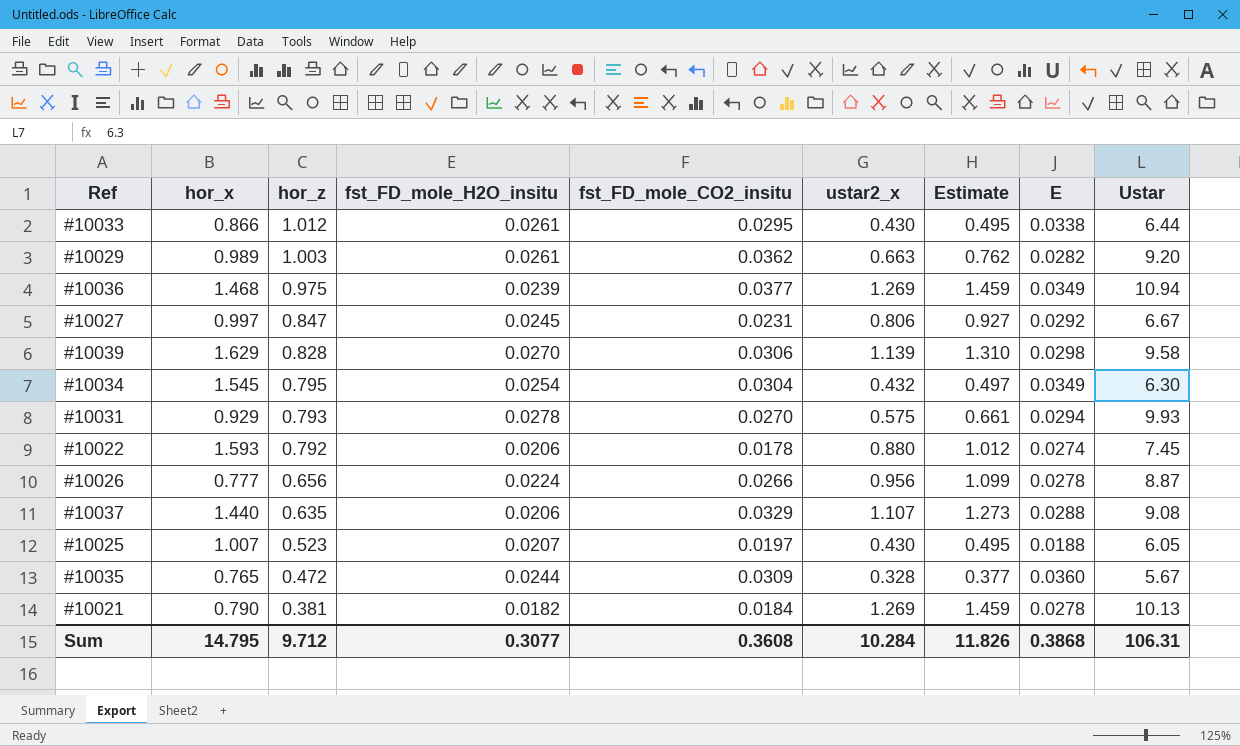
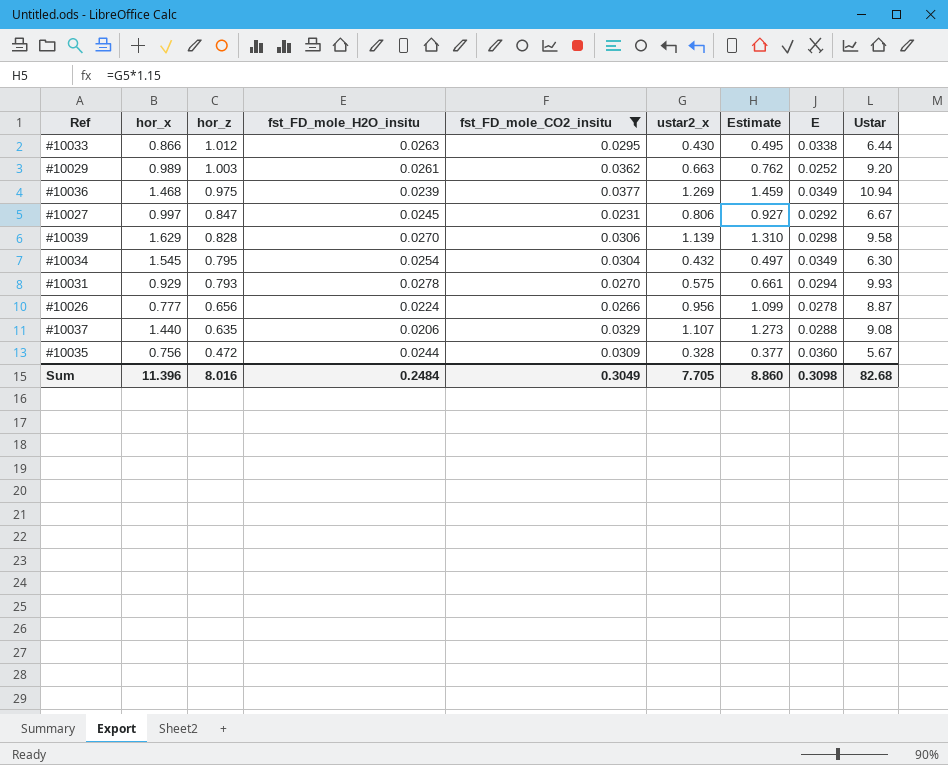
filter: none -> fst_FD_mole_CO2_insitu >= 0.0231
#10033 | fst_FD_mole_H2O_insitu: 0.0261 -> 0.0263
#10029 | E: 0.0282 -> 0.0252
#10035 | hor_x: 0.765 -> 0.756
Sum | hor_x: 14.795 -> 11.396
Sum | hor_z: 9.712 -> 8.016
Sum | fst_FD_mole_H2O_insitu: 0.3077 -> 0.2484
Sum | fst_FD_mole_CO2_insitu: 0.3608 -> 0.3049
Sum | ustar2_x: 10.284 -> 7.705
Sum | Estimate: 11.826 -> 8.860
Sum | E: 0.3868 -> 0.3098
Sum | Ustar: 106.31 -> 82.68

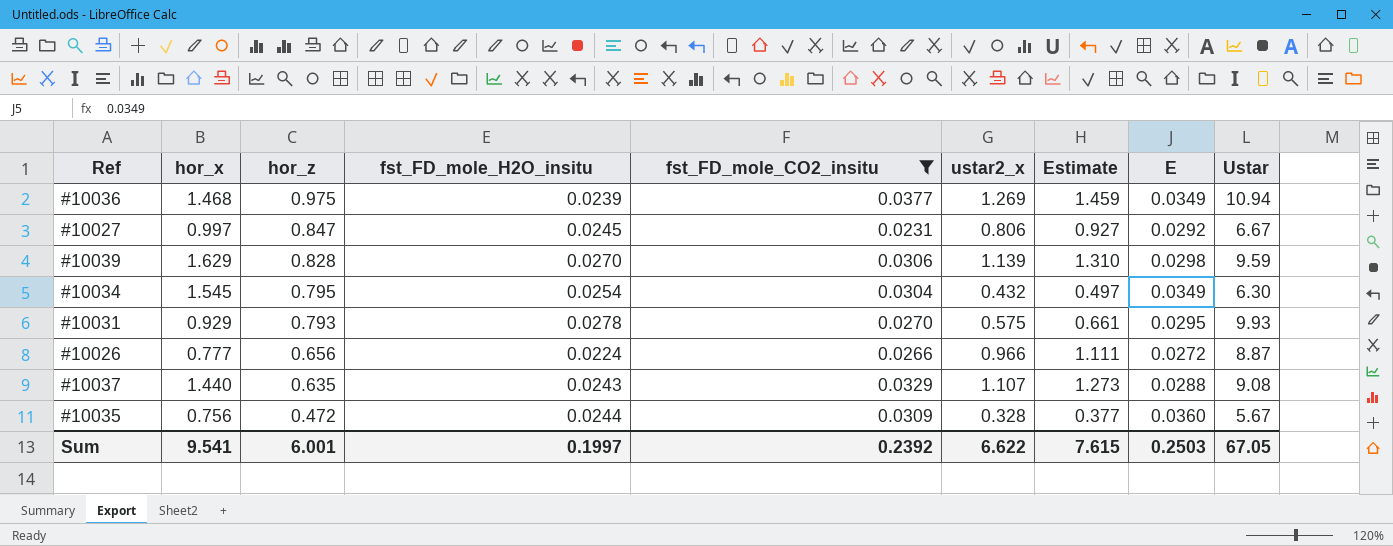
row #10033: 0.866 | 1.012 | 0.0263 | 0.0295 | 0.430 | 0.495 | 0.0338 | 6.44 -> none
row #10029: 0.989 | 1.003 | 0.0261 | 0.0362 | 0.663 | 0.762 | 0.0252 | 9.20 -> none
#10039 | Ustar: 9.58 -> 9.59
#10031 | E: 0.0294 -> 0.0295
#10026 | ustar2_x: 0.956 -> 0.966
#10026 | Estimate: 1.099 -> 1.111
#10026 | E: 0.0278 -> 0.0272
#10037 | fst_FD_mole_H2O_insitu: 0.0206 -> 0.0243
Sum | hor_x: 11.396 -> 9.541
Sum | hor_z: 8.016 -> 6.001
Sum | fst_FD_mole_H2O_insitu: 0.2484 -> 0.1997
Sum | fst_FD_mole_CO2_insitu: 0.3049 -> 0.2392
Sum | ustar2_x: 7.705 -> 6.622
Sum | Estimate: 8.860 -> 7.615
Sum | E: 0.3098 -> 0.2503
Sum | Ustar: 82.68 -> 67.05

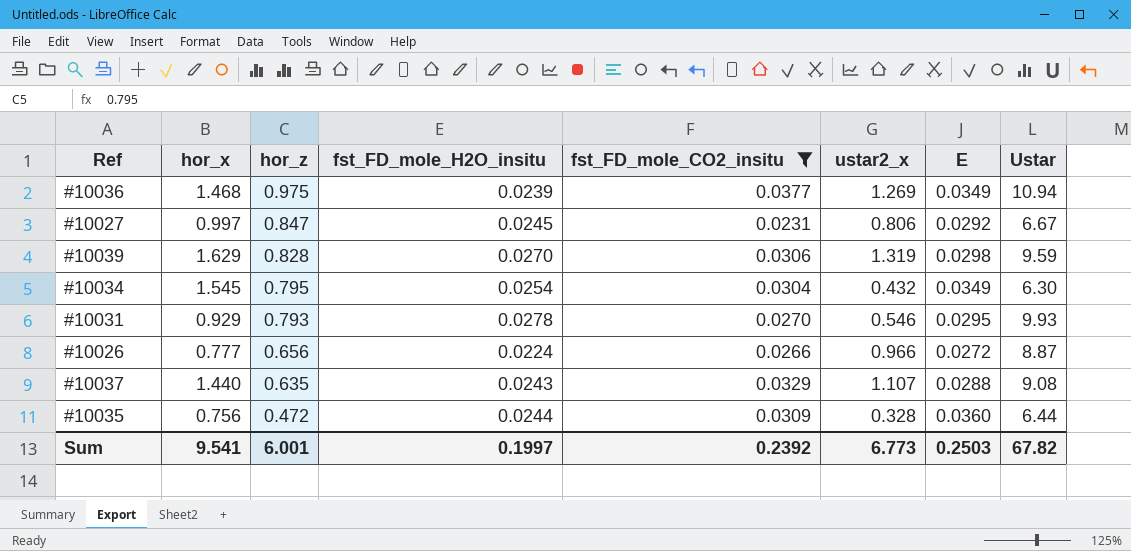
column Estimate | formula: [ustar2_x] * 1.15 -> none
#10039 | ustar2_x: 1.139 -> 1.319
#10031 | ustar2_x: 0.575 -> 0.546
#10035 | Ustar: 5.67 -> 6.44
Sum | ustar2_x: 6.622 -> 6.773
Sum | Ustar: 67.05 -> 67.82

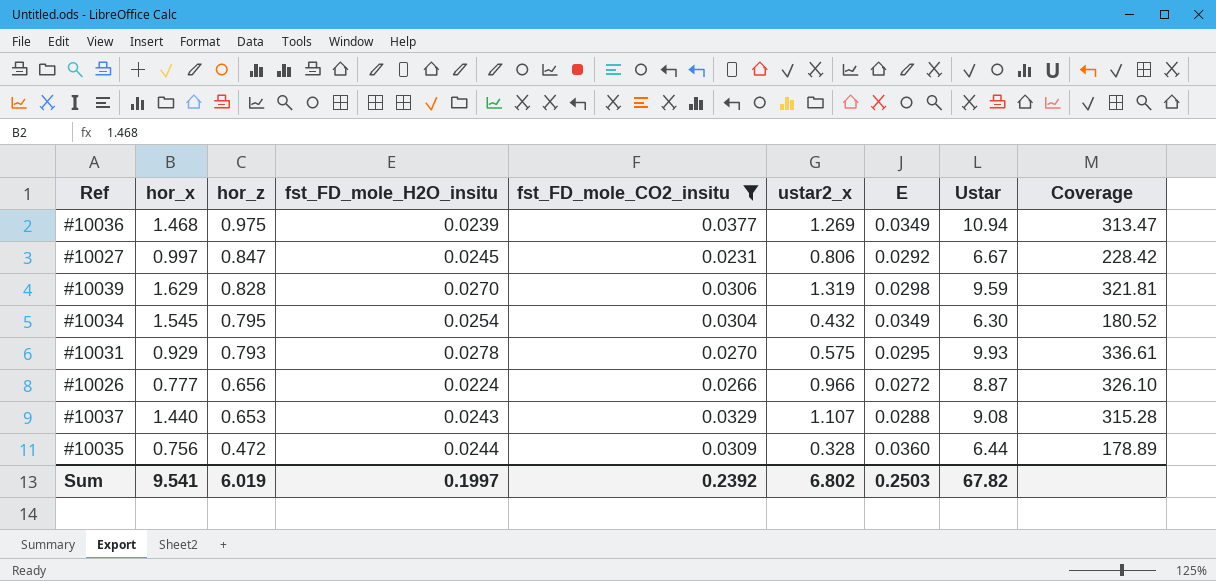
column Coverage | formula: none -> [Ustar] / [E]
#10031 | ustar2_x: 0.546 -> 0.575
#10037 | hor_z: 0.635 -> 0.653
Sum | hor_z: 6.001 -> 6.019
Sum | ustar2_x: 6.773 -> 6.802

